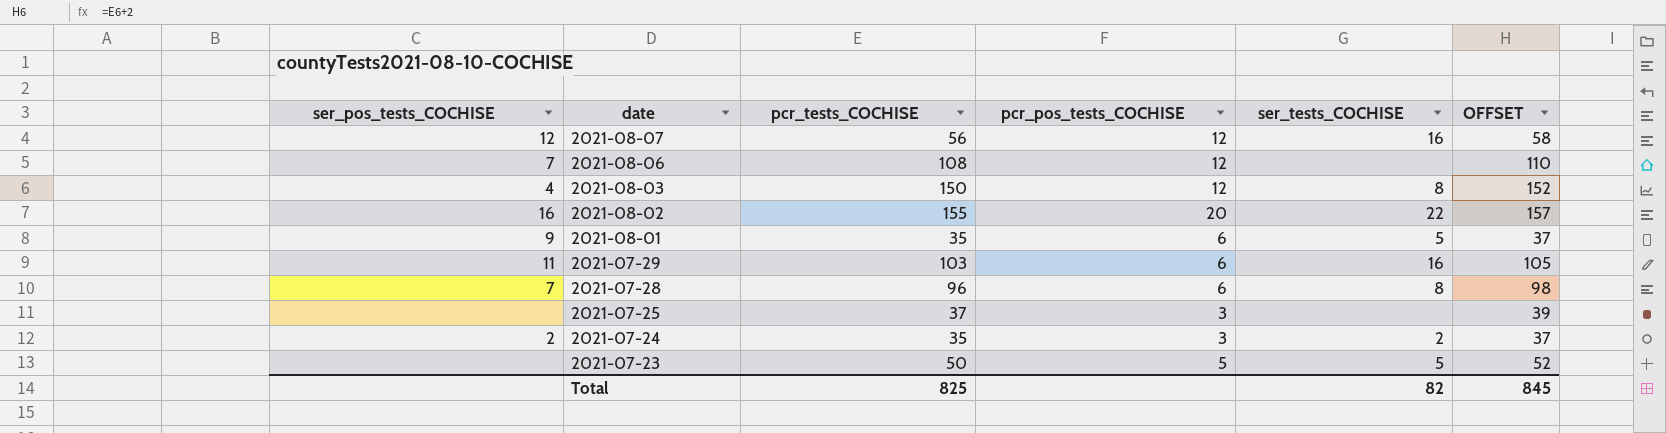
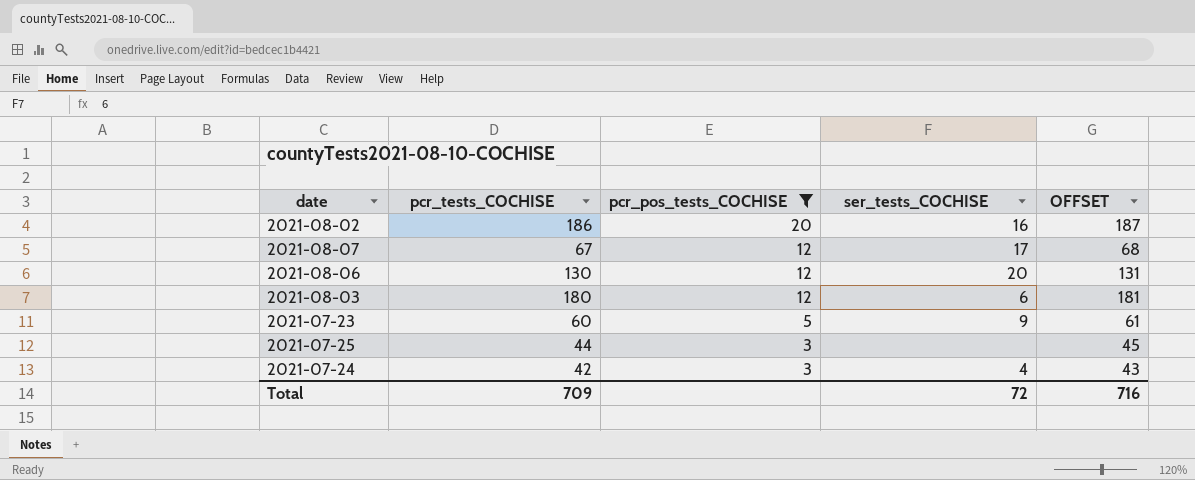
filter: none -> pcr_pos_tests_COCHISE != 6
row order: date descending -> pcr_pos_tests_COCHISE descending
column ser_pos_tests_COCHISE | position: 1 -> none
column OFFSET | formula: [pcr_tests_COCHISE] + 2 -> [pcr_tests_COCHISE] + 1
2021-08-02 | pcr_tests_COCHISE: 155 -> 186
2021-08-02 | ser_tests_COCHISE: 22 -> 16
2021-08-07 | pcr_tests_COCHISE: 56 -> 67
2021-08-07 | ser_tests_COCHISE: 16 -> 17
2021-08-06 | pcr_tests_COCHISE: 108 -> 130
2021-08-06 | ser_tests_COCHISE: none -> 20
2021-08-03 | pcr_tests_COCHISE: 150 -> 180
2021-08-03 | ser_tests_COCHISE: 8 -> 6
2021-07-23 | pcr_tests_COCHISE: 50 -> 60
2021-07-23 | ser_tests_COCHISE: 5 -> 9
2021-07-25 | pcr_tests_COCHISE: 37 -> 44
2021-07-24 | pcr_tests_COCHISE: 35 -> 42
2021-07-24 | ser_tests_COCHISE: 2 -> 4
Total | pcr_tests_COCHISE: 825 -> 709
Total | ser_tests_COCHISE: 82 -> 72
Total | OFFSET: 845 -> 716

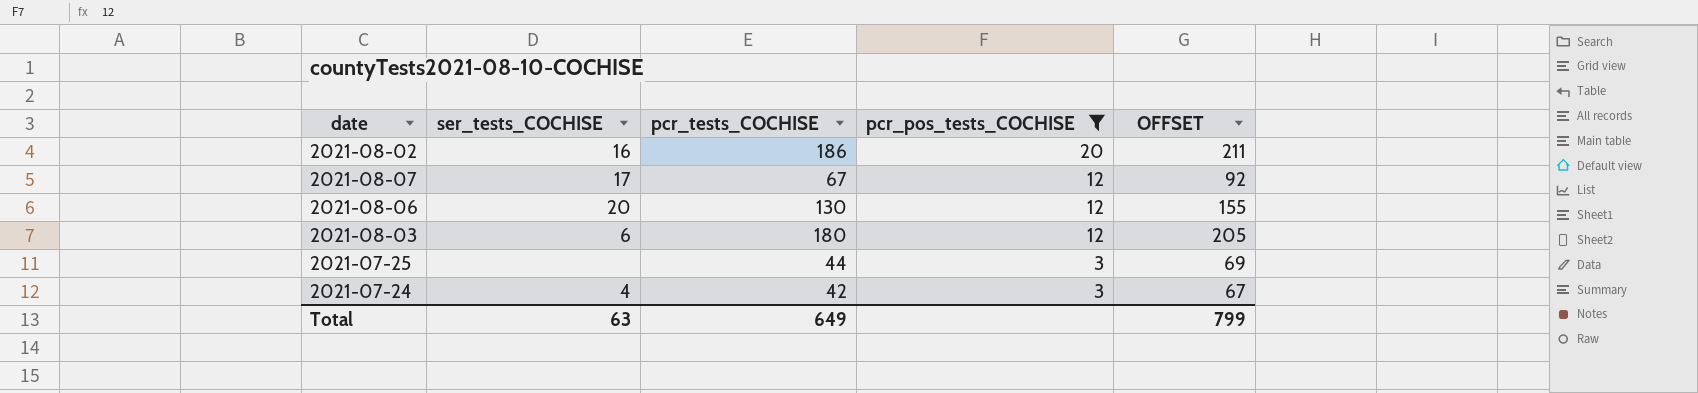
column ser_tests_COCHISE | position: 4 -> 2
column OFFSET | formula: [pcr_tests_COCHISE] + 1 -> [pcr_tests_COCHISE] + 25
row 2021-07-23: 60 | 5 | 9 | 61 -> none
Total | ser_tests_COCHISE: 72 -> 63
Total | pcr_tests_COCHISE: 709 -> 649
Total | OFFSET: 716 -> 799

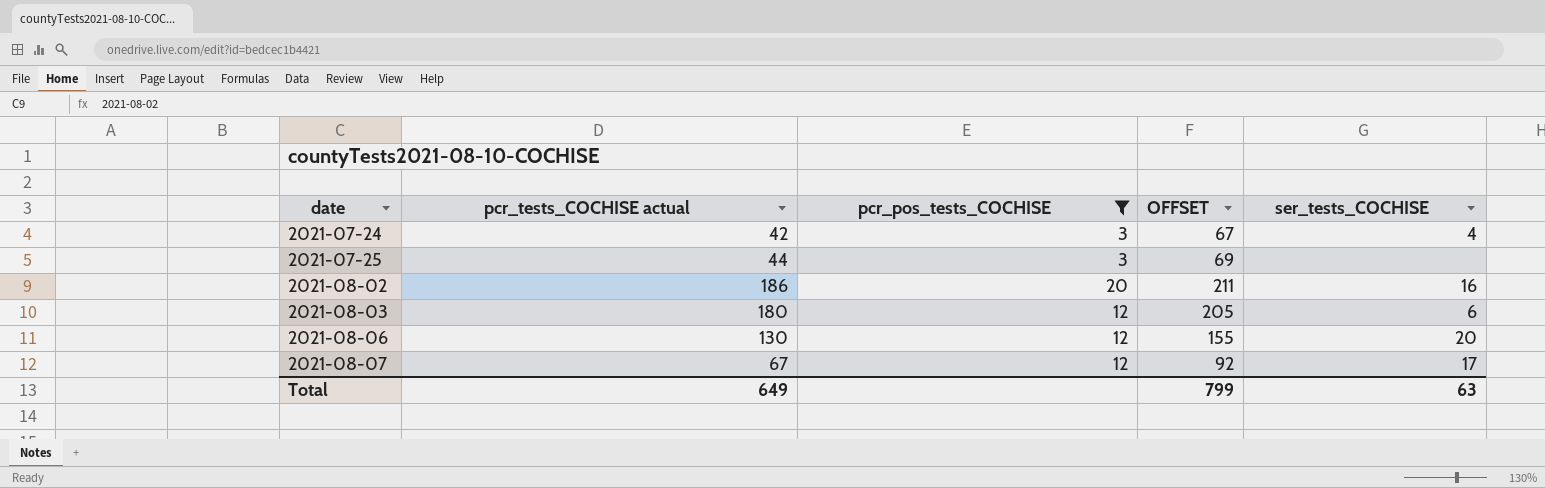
row order: pcr_pos_tests_COCHISE descending -> date ascending
column name: pcr_tests_COCHISE -> pcr_tests_COCHISE actual
column ser_tests_COCHISE | position: 2 -> 5

